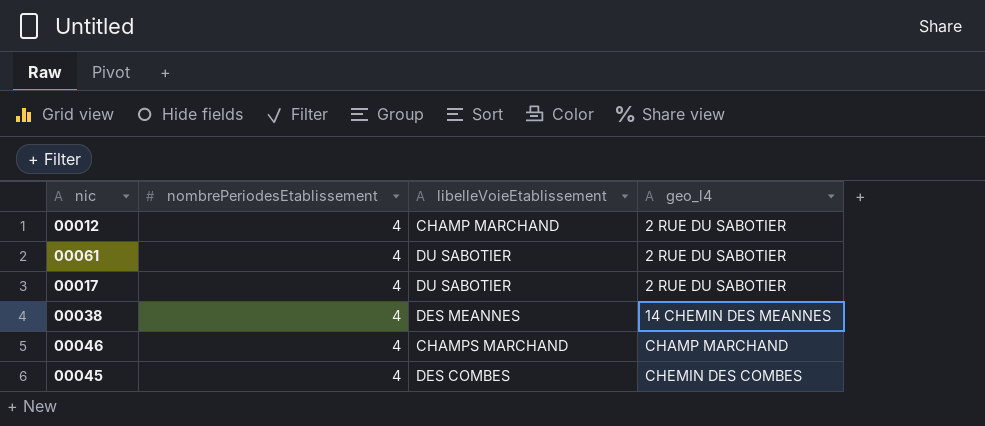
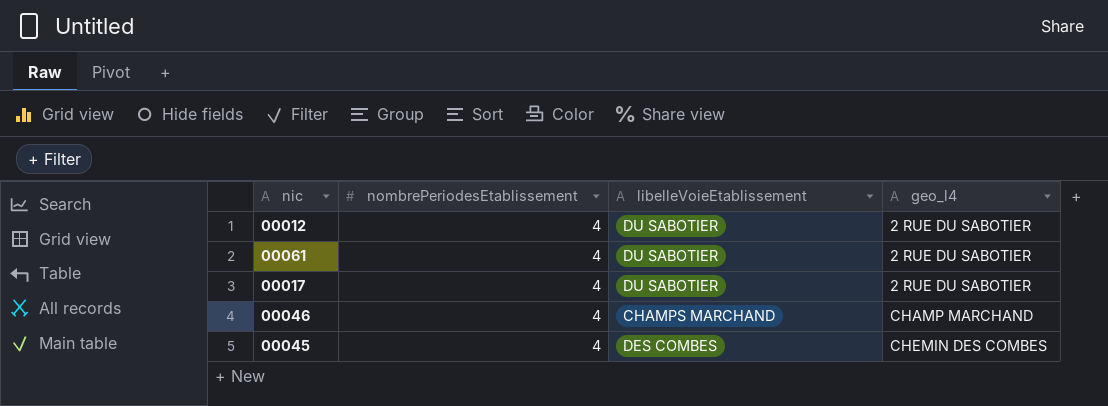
row 00038: 4 | DES MEANNES | 14 CHEMIN DES MEANNES -> none
00012 | libelleVoieEtablissement: CHAMP MARCHAND -> DU SABOTIER

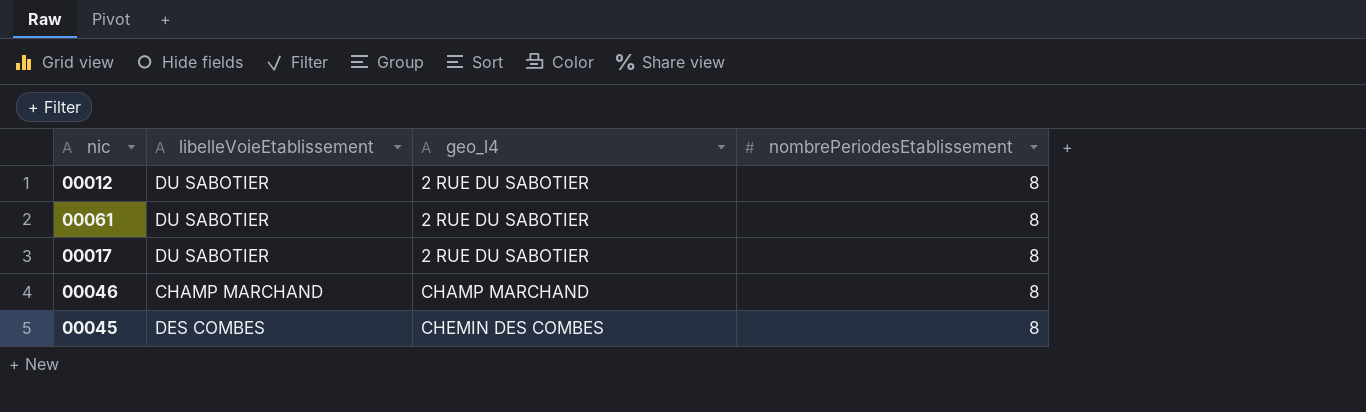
column nombrePeriodesEtablissement | position: 2 -> 4
00012 | nombrePeriodesEtablissement: 4 -> 8
00061 | nombrePeriodesEtablissement: 4 -> 8
00017 | nombrePeriodesEtablissement: 4 -> 8
00046 | libelleVoieEtablissement: CHAMPS MARCHAND -> CHAMP MARCHAND
00046 | nombrePeriodesEtablissement: 4 -> 8
00045 | nombrePeriodesEtablissement: 4 -> 8

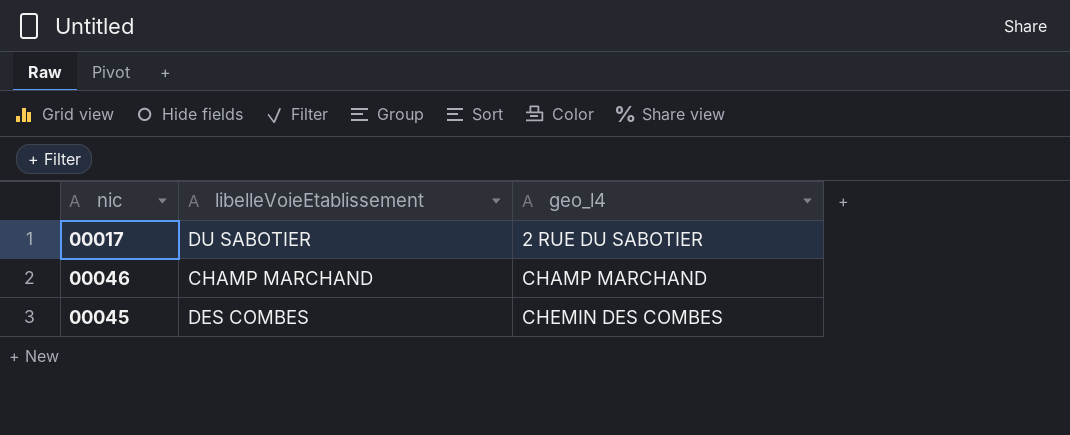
column nombrePeriodesEtablissement | position: 4 -> none
row 00012: DU SABOTIER | 2 RUE DU SABOTIER | 8 -> none
row 00061: DU SABOTIER | 2 RUE DU SABOTIER | 8 -> none

